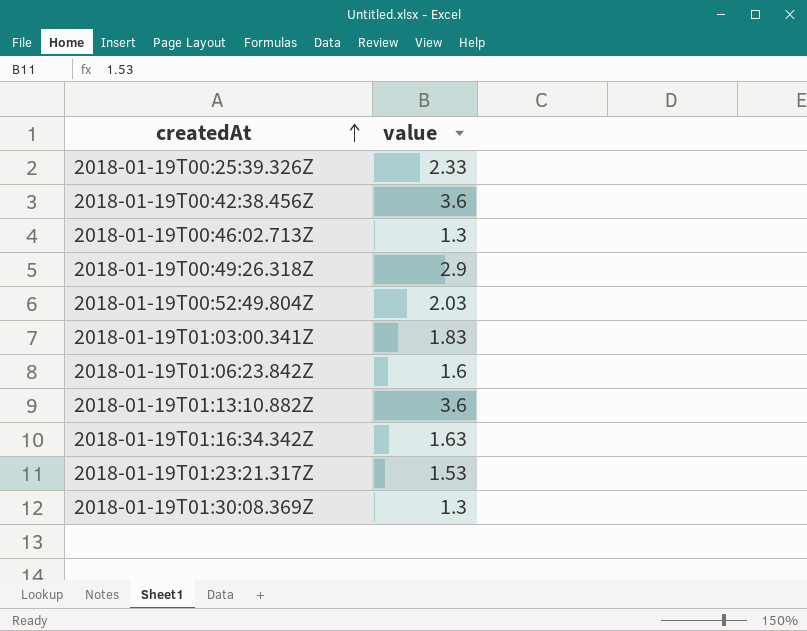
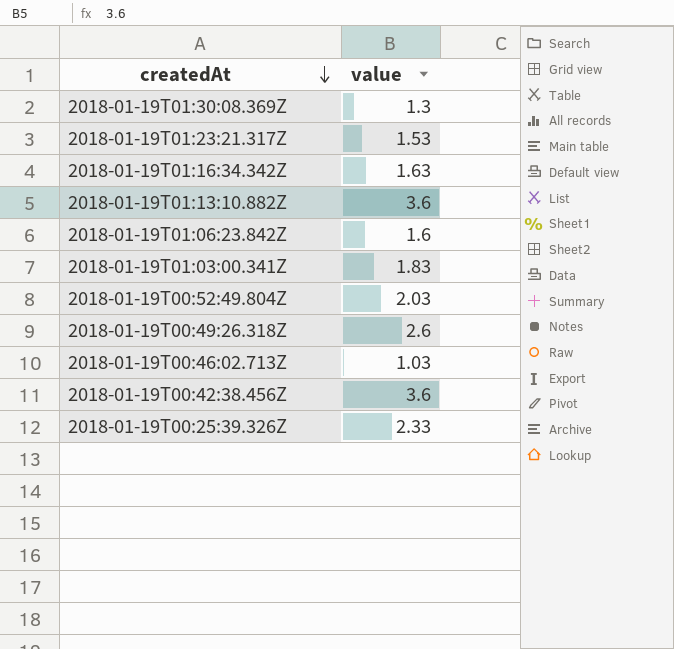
row order: createdAt ascending -> createdAt descending
2018-01-19T00:49:26.318Z | value: 2.9 -> 2.6
2018-01-19T00:46:02.713Z | value: 1.3 -> 1.03

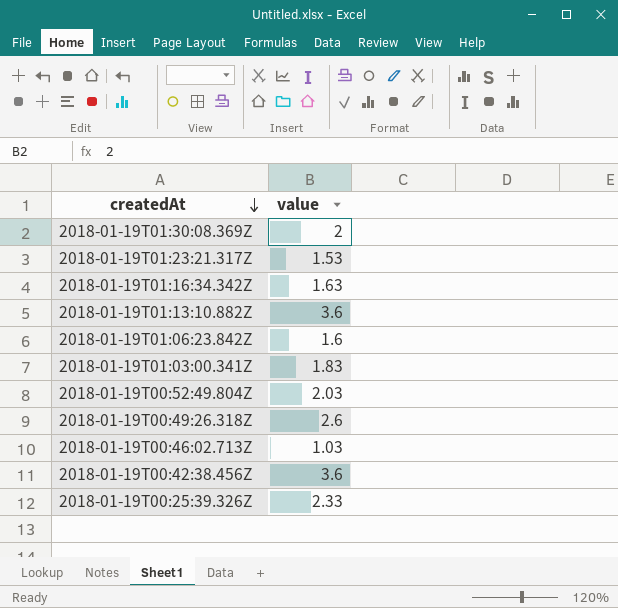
2018-01-19T01:30:08.369Z | value: 1.3 -> 2

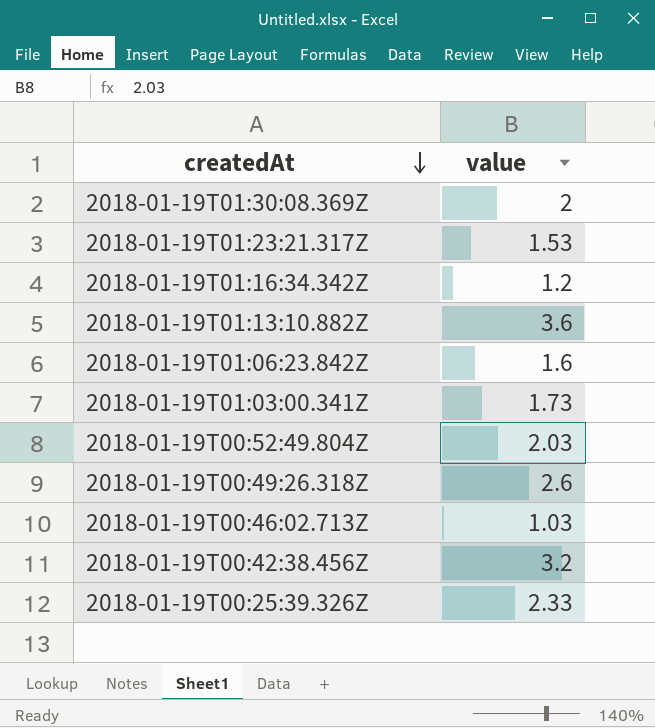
2018-01-19T01:16:34.342Z | value: 1.63 -> 1.2
2018-01-19T01:03:00.341Z | value: 1.83 -> 1.73
2018-01-19T00:42:38.456Z | value: 3.6 -> 3.2

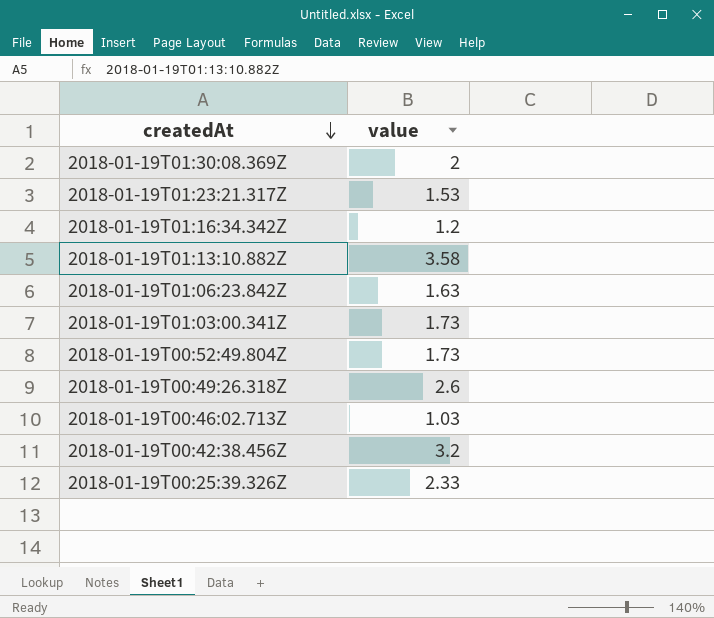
2018-01-19T01:13:10.882Z | value: 3.6 -> 3.58
2018-01-19T01:06:23.842Z | value: 1.6 -> 1.63
2018-01-19T00:52:49.804Z | value: 2.03 -> 1.73

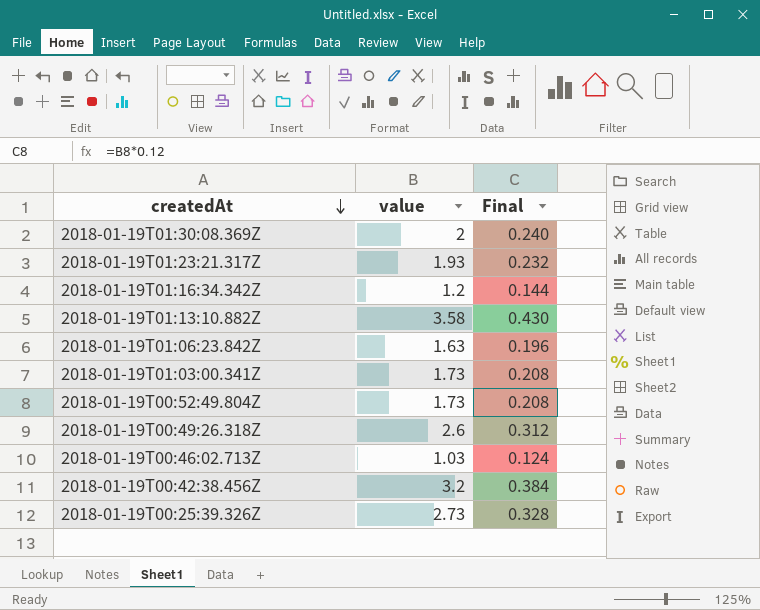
column Final | formula: none -> [value] * 0.12
2018-01-19T01:23:21.317Z | value: 1.53 -> 1.93
2018-01-19T00:25:39.326Z | value: 2.33 -> 2.73

